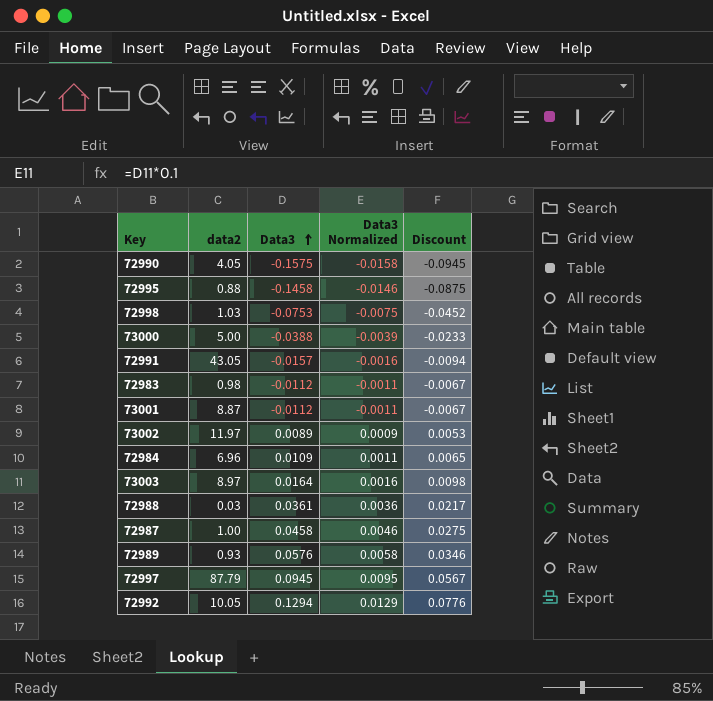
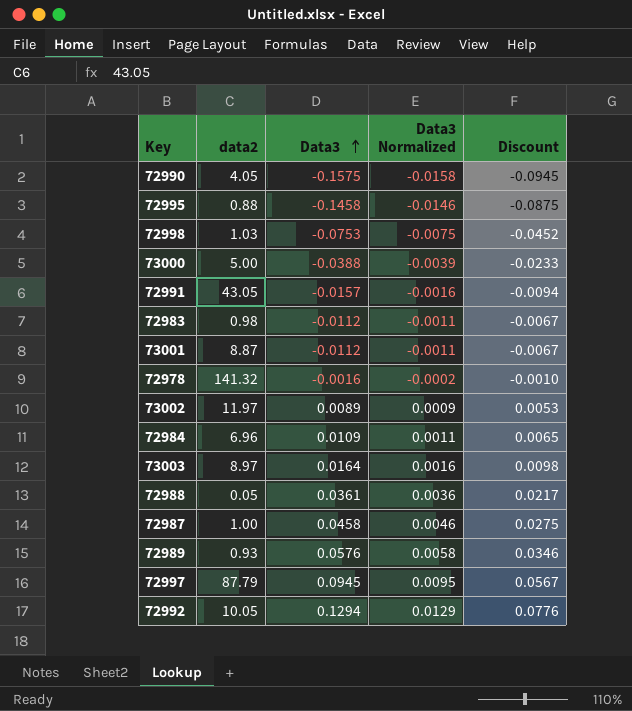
row 72978: none -> 141.32 | -0.0016 | -0.0002 | -0.0010
72988 | data2: 0.03 -> 0.05

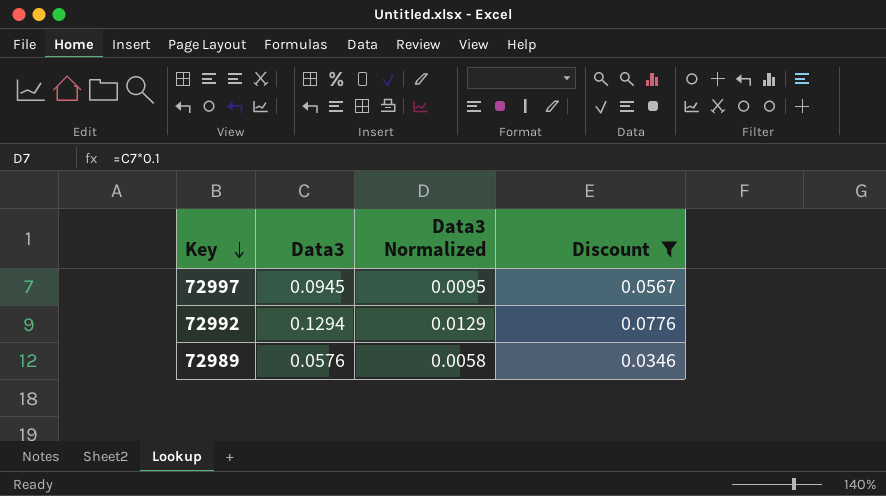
filter: none -> Discount >= 0.0346
row order: Data3 ascending -> Key descending
column data2 | position: 2 -> none

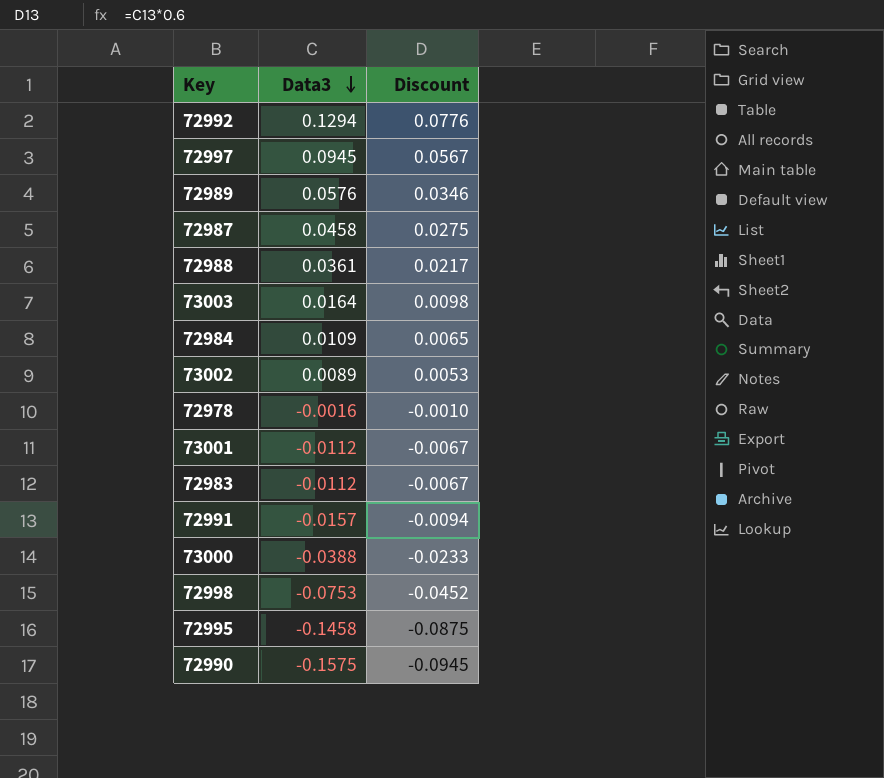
filter: Discount >= 0.0346 -> none
row order: Key descending -> Data3 descending
column Data3 Normalized | formula: [Data3] * 0.1 -> none

